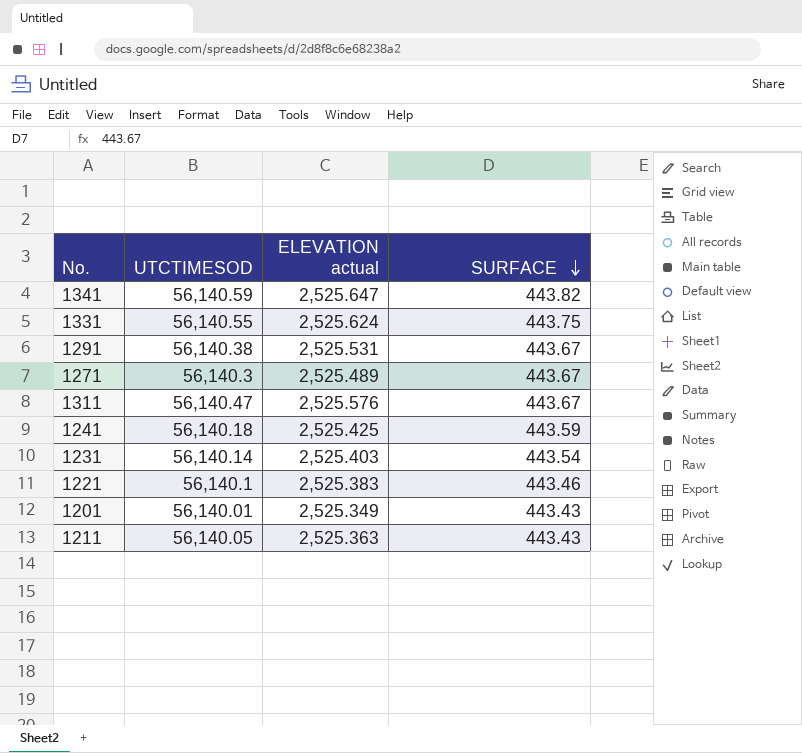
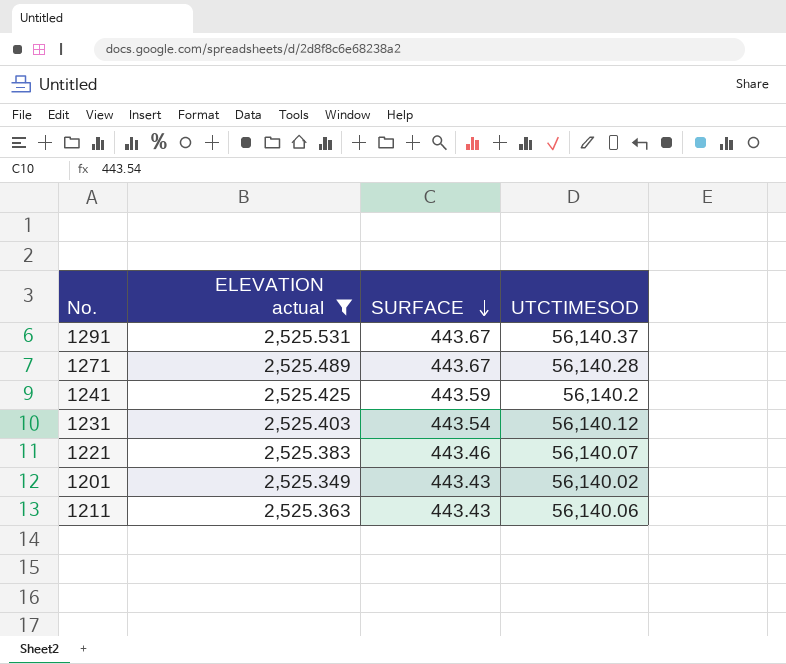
filter: none -> ELEVATION actual <= 2,525.531
column UTCTIMESOD | position: 2 -> 4
1291 | UTCTIMESOD: 56,140.38 -> 56,140.37
1271 | UTCTIMESOD: 56,140.3 -> 56,140.28
1241 | UTCTIMESOD: 56,140.18 -> 56,140.2
1231 | UTCTIMESOD: 56,140.14 -> 56,140.12
1221 | UTCTIMESOD: 56,140.1 -> 56,140.07
1201 | UTCTIMESOD: 56,140.01 -> 56,140.02
1211 | UTCTIMESOD: 56,140.05 -> 56,140.06

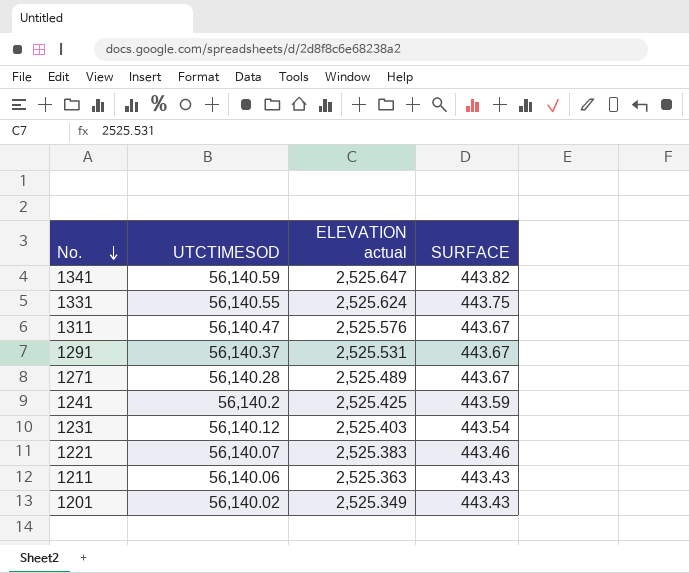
filter: ELEVATION actual <= 2,525.531 -> none
row order: SURFACE descending -> No. descending
column UTCTIMESOD | position: 4 -> 2

